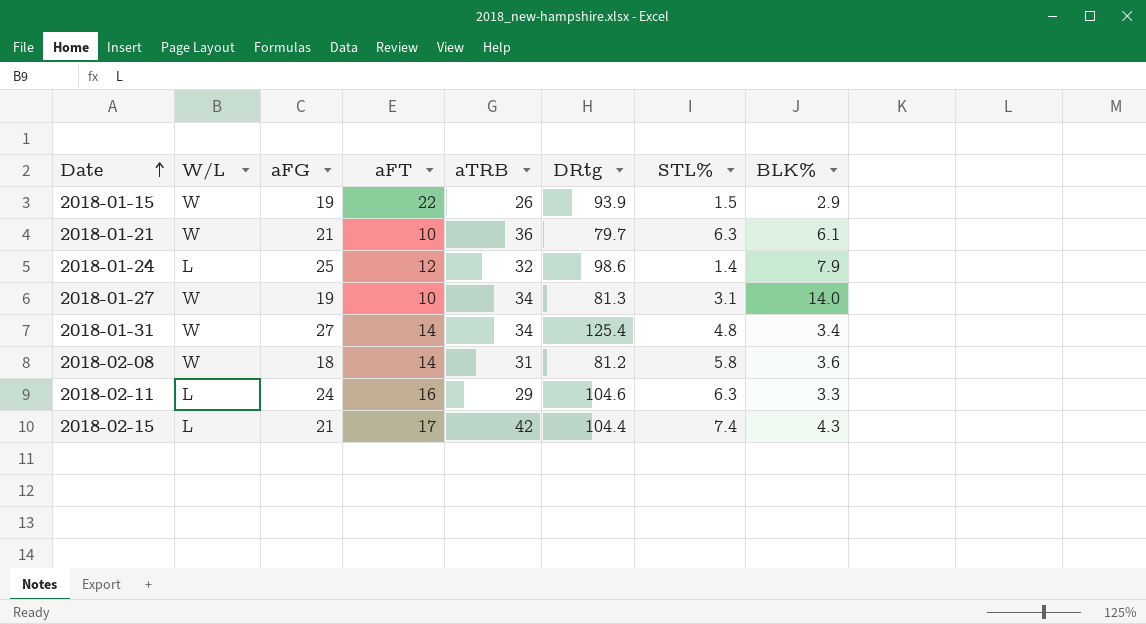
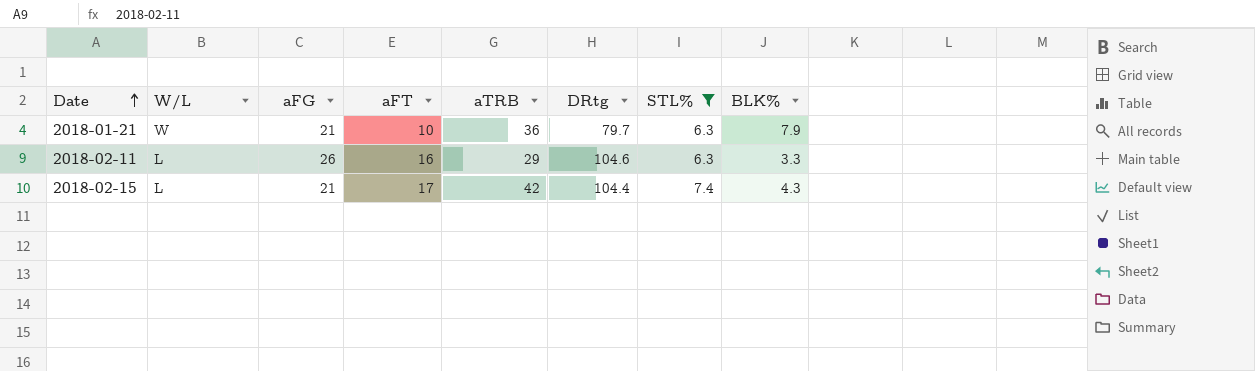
filter: none -> STL% >= 6.3
2018-01-21 | BLK%: 6.1 -> 7.9
2018-02-11 | aFG: 24 -> 26

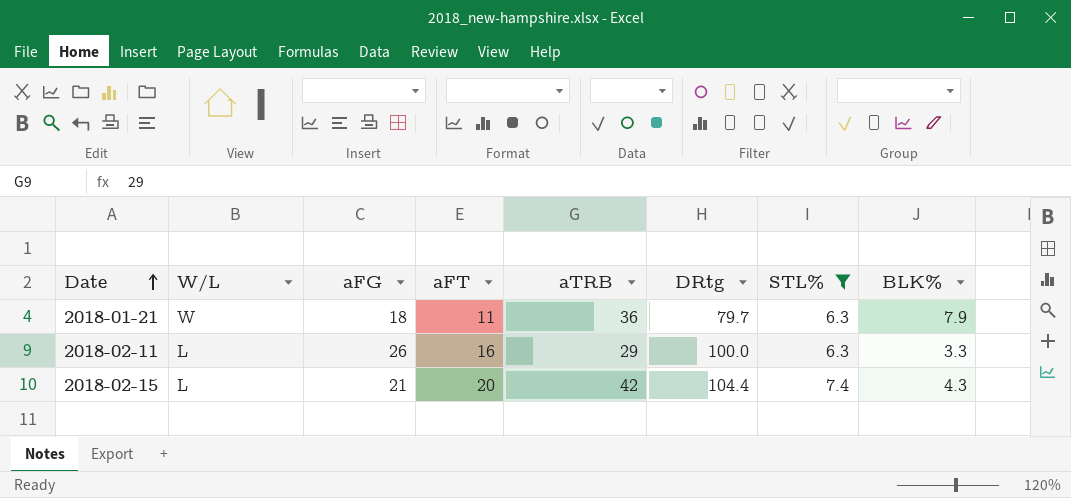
2018-01-21 | aFG: 21 -> 18
2018-01-21 | aFT: 10 -> 11
2018-02-11 | DRtg: 104.6 -> 100.0
2018-02-15 | aFT: 17 -> 20

